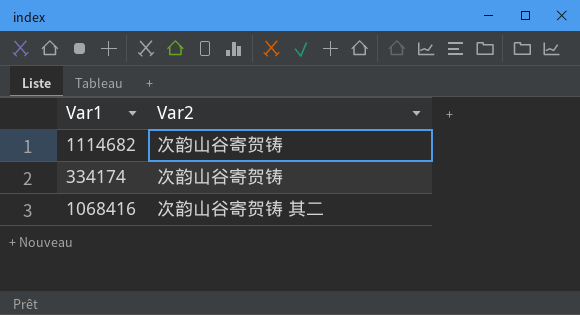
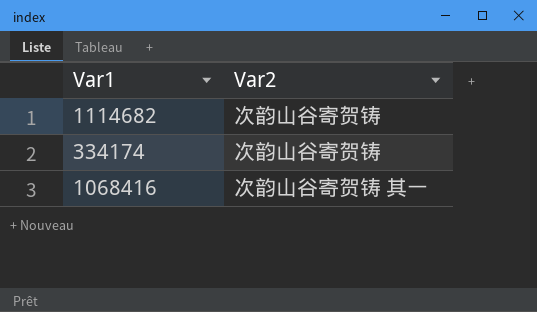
1068416 | Var2: 次韵山谷寄贺铸 其二 -> 次韵山谷寄贺铸 其一

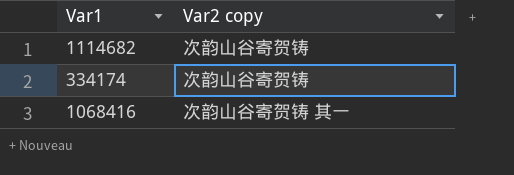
column name: Var2 -> Var2 copy

